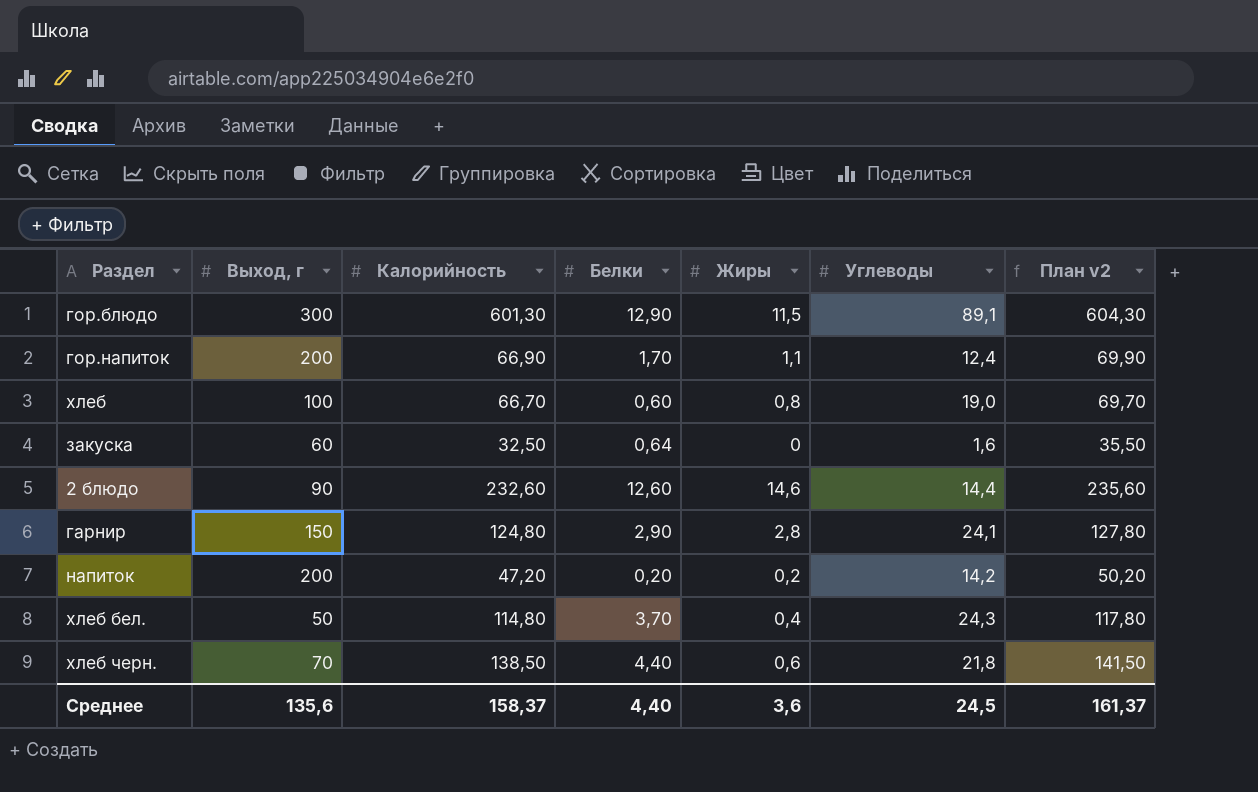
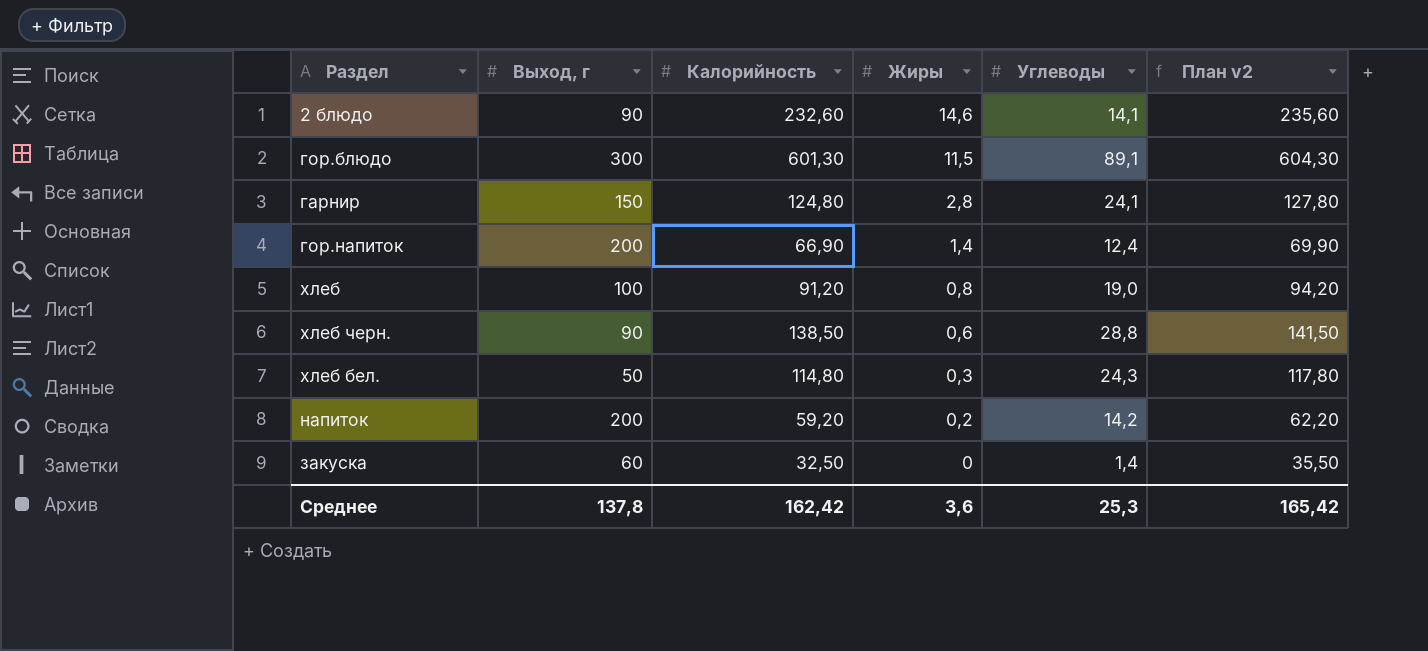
row order: none -> Жиры descending
column Белки | position: 4 -> none
2 блюдо | Углеводы: 14,4 -> 14,1
гор.напиток | Жиры: 1,1 -> 1,4
хлеб | Калорийность: 66,70 -> 91,20
хлеб | План v2: 69,70 -> 94,20
хлеб черн. | Выход, г: 70 -> 90
хлеб черн. | Углеводы: 21,8 -> 28,8
хлеб бел. | Жиры: 0,4 -> 0,3
напиток | Калорийность: 47,20 -> 59,20
напиток | План v2: 50,20 -> 62,20
закуска | Углеводы: 1,6 -> 1,4
Среднее | Выход, г: 135,6 -> 137,8
Среднее | Калорийность: 158,37 -> 162,42
Среднее | Углеводы: 24,5 -> 25,3
Среднее | План v2: 161,37 -> 165,42

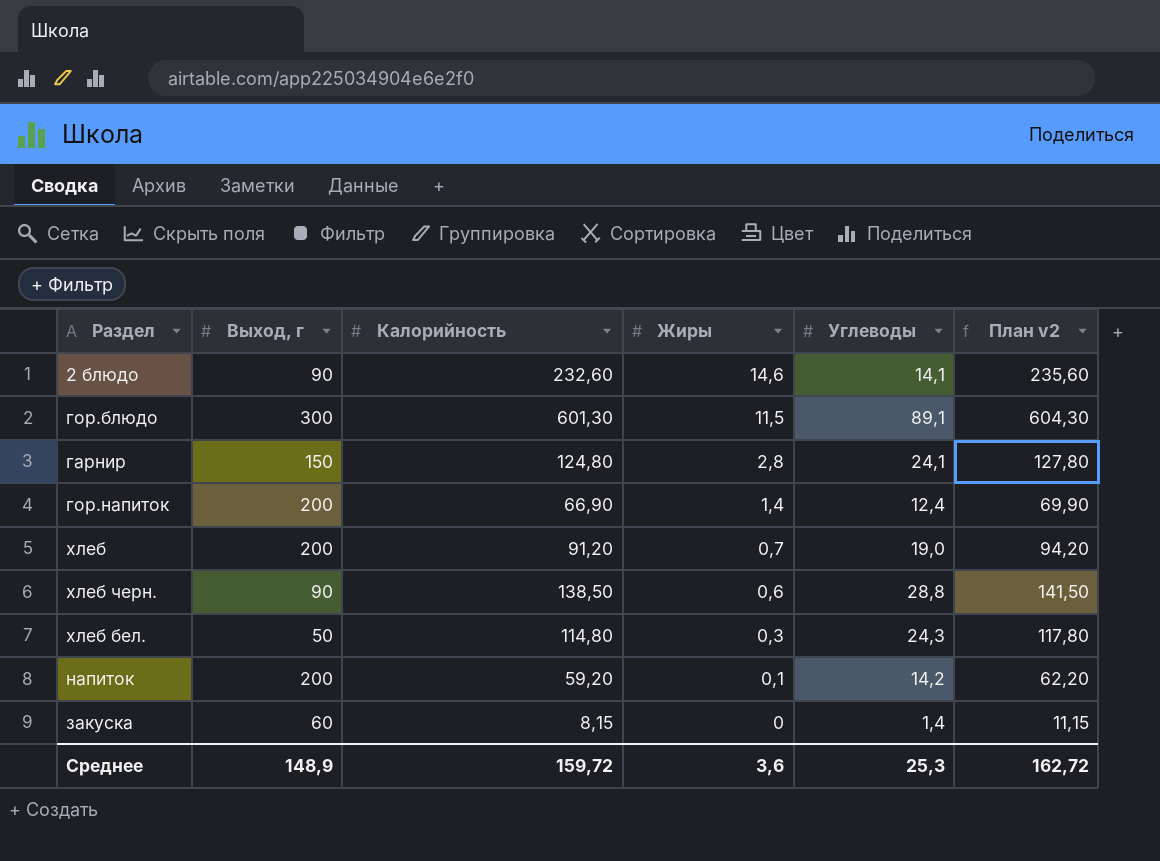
хлеб | Выход, г: 100 -> 200
хлеб | Жиры: 0,8 -> 0,7
напиток | Жиры: 0,2 -> 0,1
закуска | Калорийность: 32,50 -> 8,15
закуска | План v2: 35,50 -> 11,15
Среднее | Выход, г: 137,8 -> 148,9
Среднее | Калорийность: 162,42 -> 159,72
Среднее | План v2: 165,42 -> 162,72

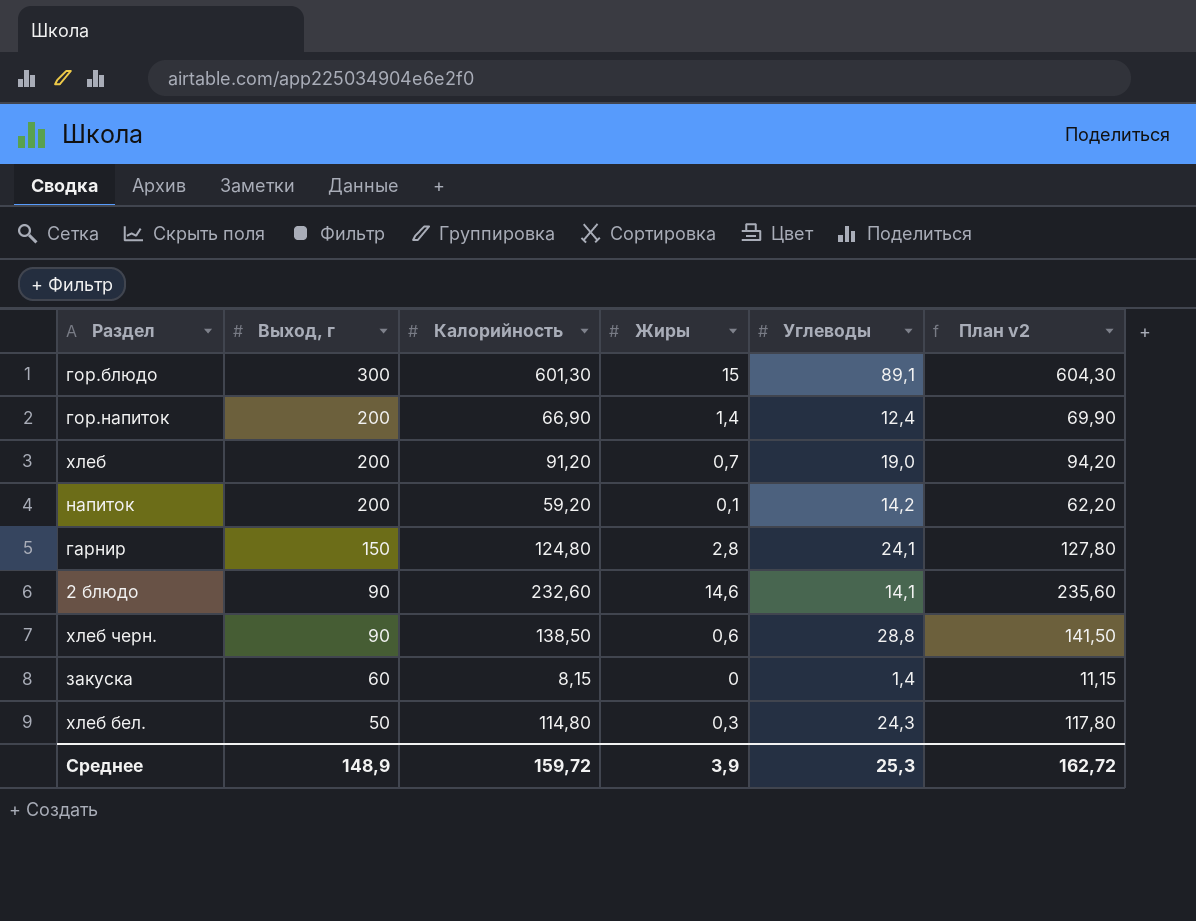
row order: Жиры descending -> Выход, г descending
гор.блюдо | Жиры: 11,5 -> 15
Среднее | Жиры: 3,6 -> 3,9

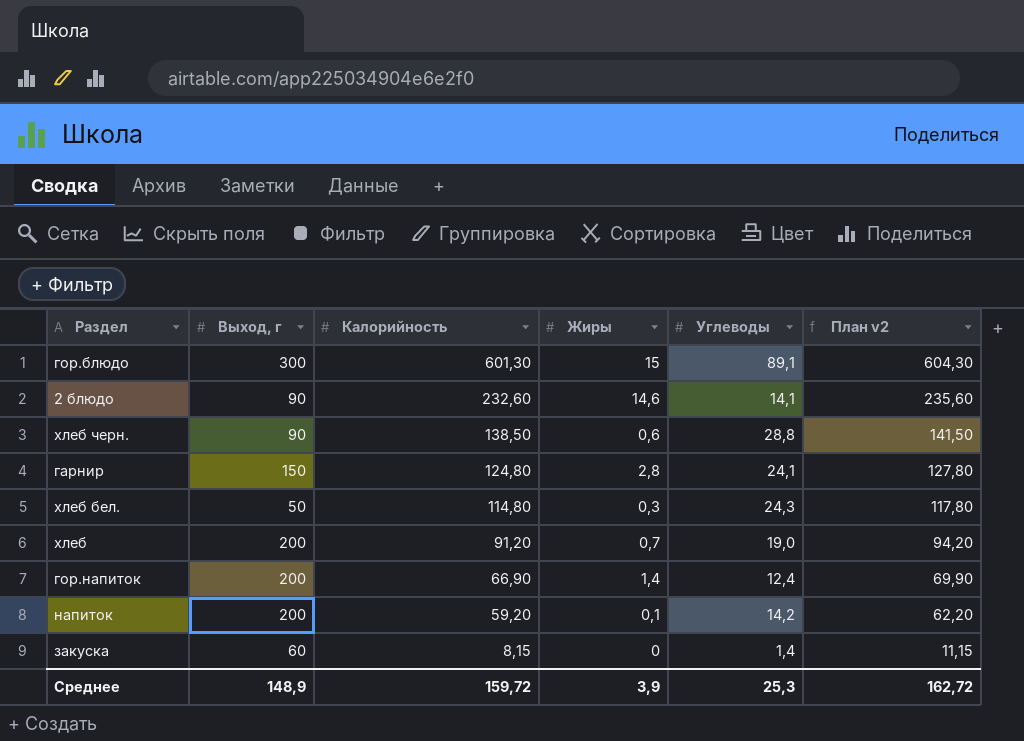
row order: Выход, г descending -> Калорийность descending

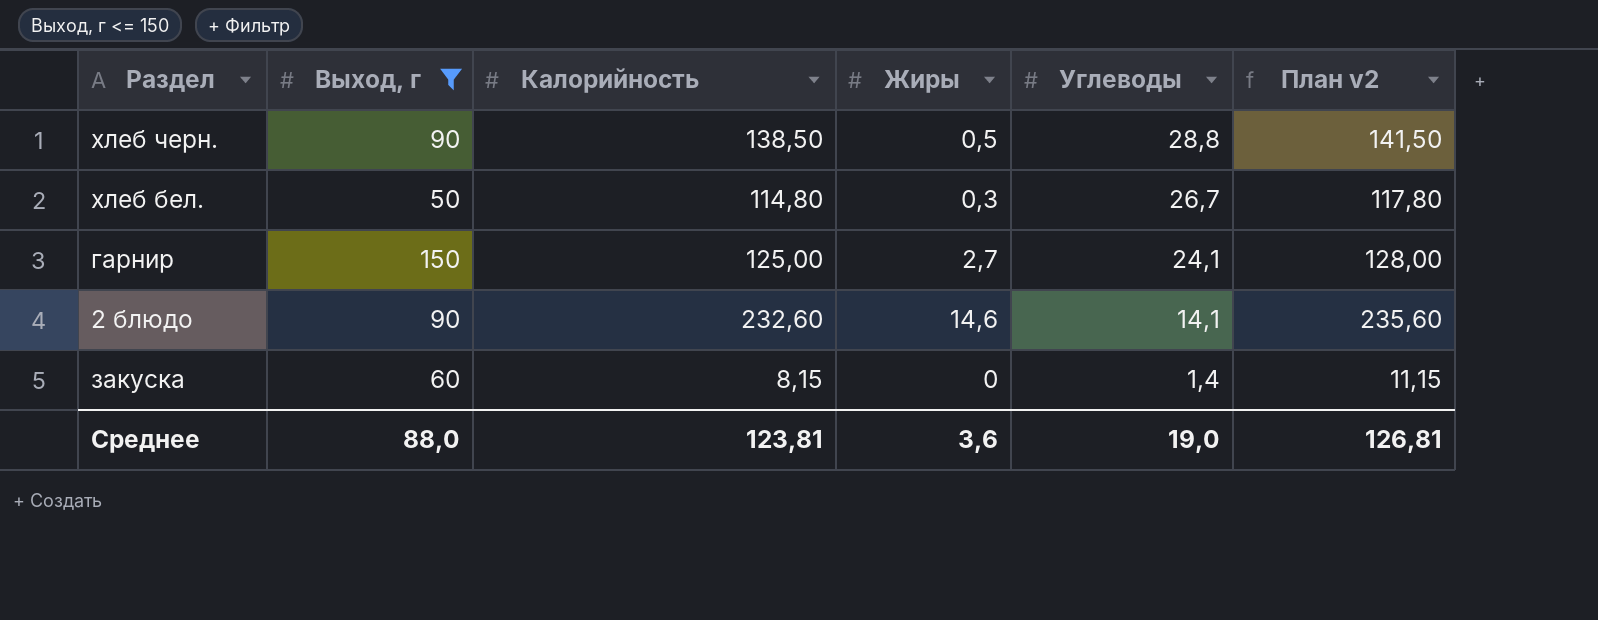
filter: none -> Выход, г <= 150
row order: Калорийность descending -> Углеводы descending
хлеб черн. | Жиры: 0,6 -> 0,5
хлеб бел. | Углеводы: 24,3 -> 26,7
гарнир | Калорийность: 124,80 -> 125,00
гарнир | Жиры: 2,8 -> 2,7
гарнир | План v2: 127,80 -> 128,00
Среднее | Выход, г: 148,9 -> 88,0
Среднее | Калорийность: 159,72 -> 123,81
Среднее | Жиры: 3,9 -> 3,6
Среднее | Углеводы: 25,3 -> 19,0
Среднее | План v2: 162,72 -> 126,81

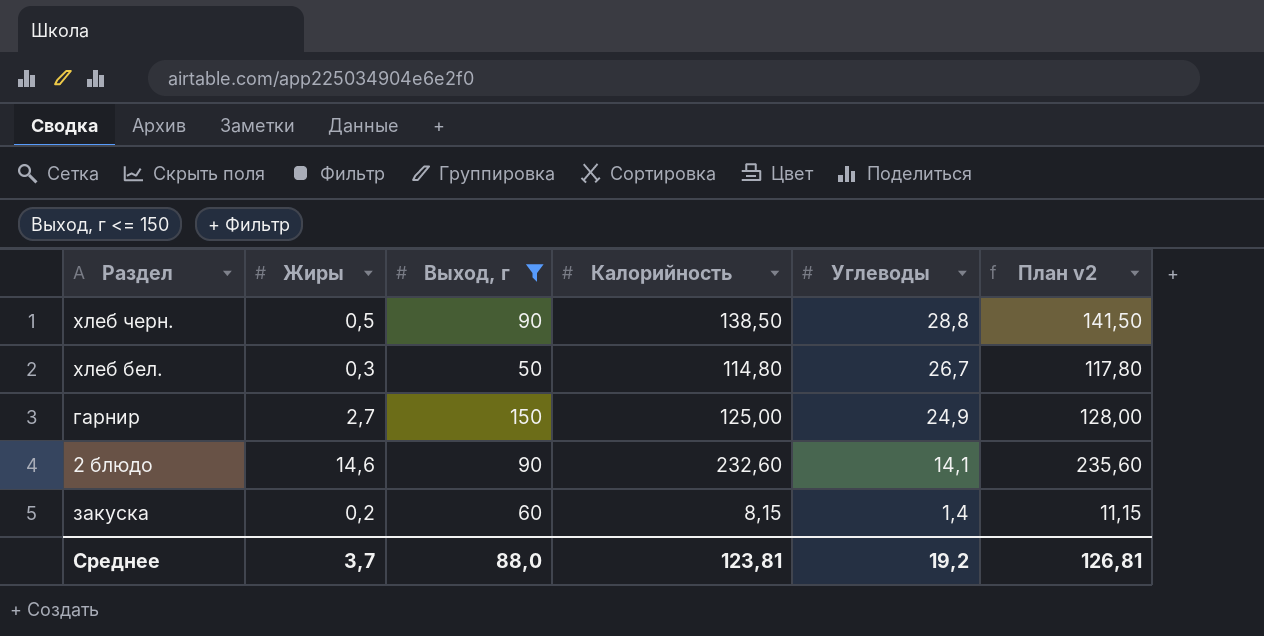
column Жиры | position: 4 -> 2
гарнир | Углеводы: 24,1 -> 24,9
закуска | Жиры: 0 -> 0,2
Среднее | Жиры: 3,6 -> 3,7
Среднее | Углеводы: 19,0 -> 19,2

